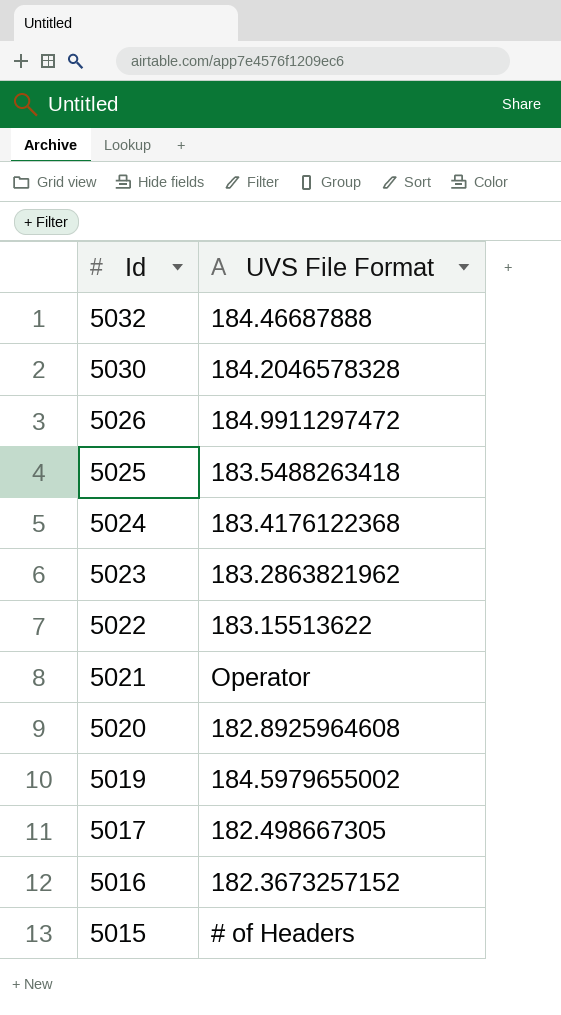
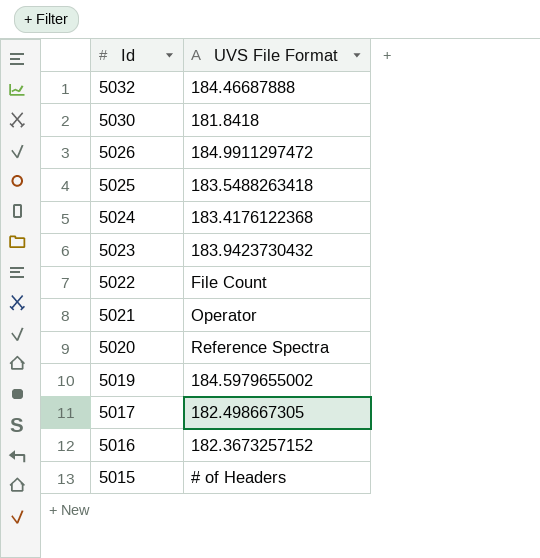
5030 | UVS File Format: 184.2046578328 -> 181.8418
5023 | UVS File Format: 183.2863821962 -> 183.9423730432
5022 | UVS File Format: 183.15513622 -> File Count
5020 | UVS File Format: 182.8925964608 -> Reference Spectra

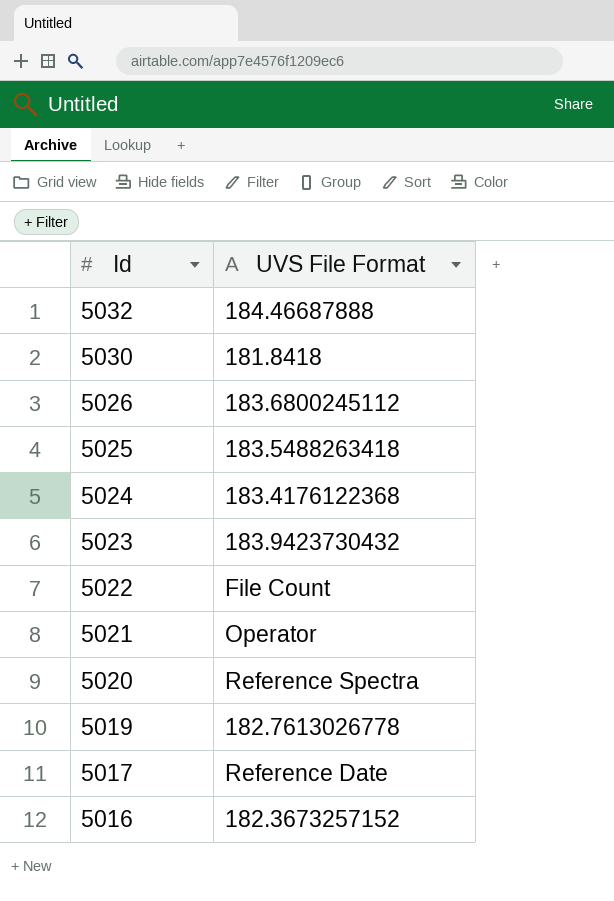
row 5015: # of Headers -> none
5026 | UVS File Format: 184.9911297472 -> 183.6800245112
5019 | UVS File Format: 184.5979655002 -> 182.7613026778
5017 | UVS File Format: 182.498667305 -> Reference Date

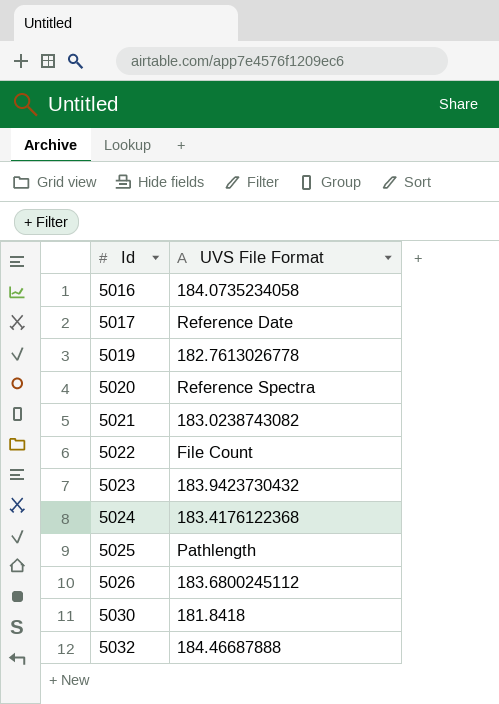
row order: Id descending -> Id ascending
5016 | UVS File Format: 182.3673257152 -> 184.0735234058
5021 | UVS File Format: Operator -> 183.0238743082
5025 | UVS File Format: 183.5488263418 -> Pathlength

